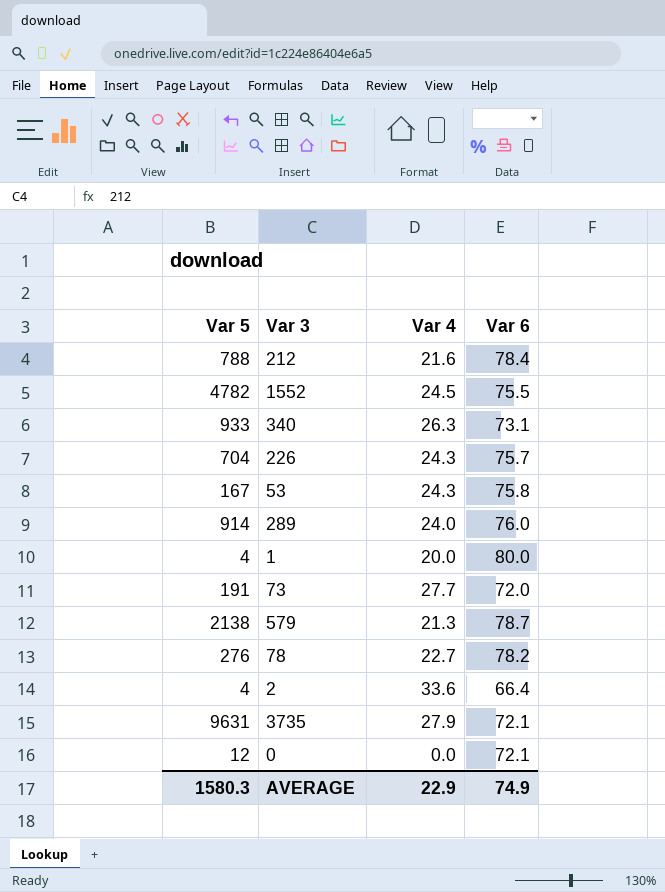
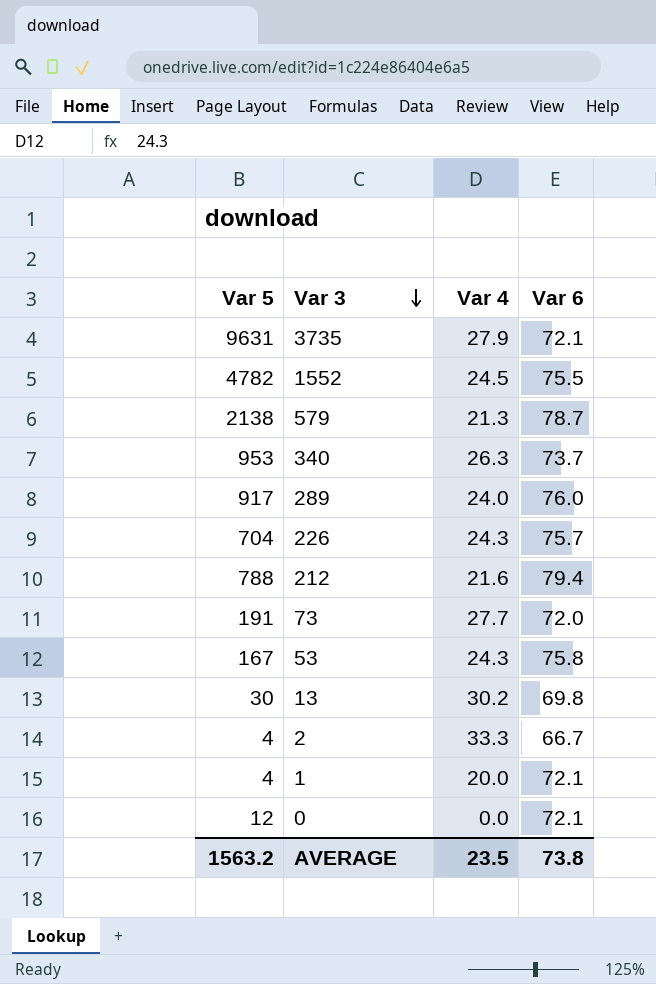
row order: none -> Var 3 descending
row 78: 276 | 22.7 | 78.2 -> none
340 | Var 5: 933 -> 953
340 | Var 6: 73.1 -> 73.7
289 | Var 5: 914 -> 917
212 | Var 6: 78.4 -> 79.4
row 13: none -> 30 | 30.2 | 69.8
2 | Var 4: 33.6 -> 33.3
2 | Var 6: 66.4 -> 66.7
1 | Var 6: 80.0 -> 72.1
AVERAGE | Var 5: 1580.3 -> 1563.2
AVERAGE | Var 4: 22.9 -> 23.5
AVERAGE | Var 6: 74.9 -> 73.8

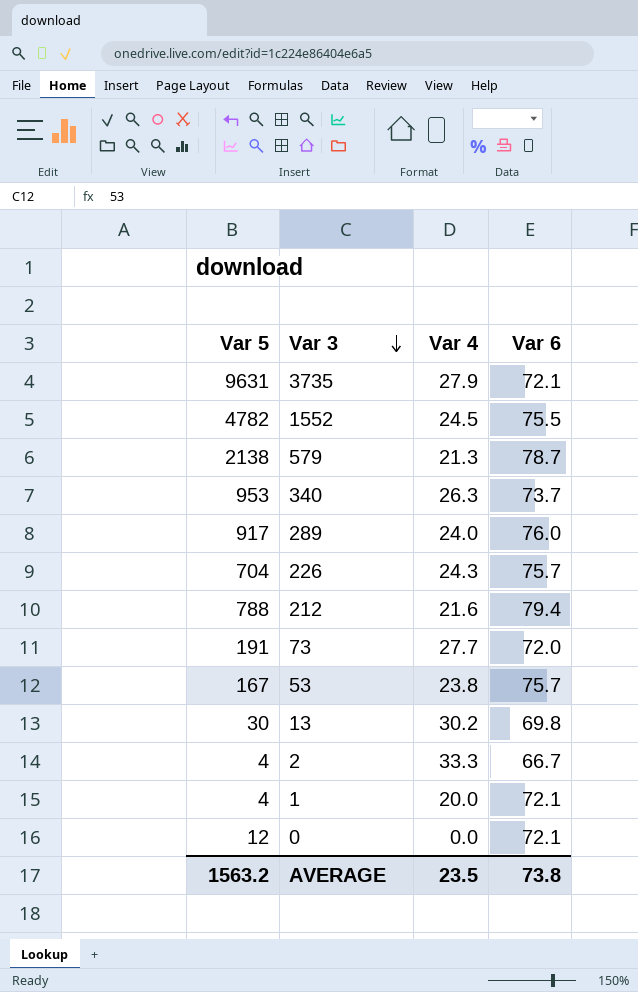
53 | Var 4: 24.3 -> 23.8
53 | Var 6: 75.8 -> 75.7

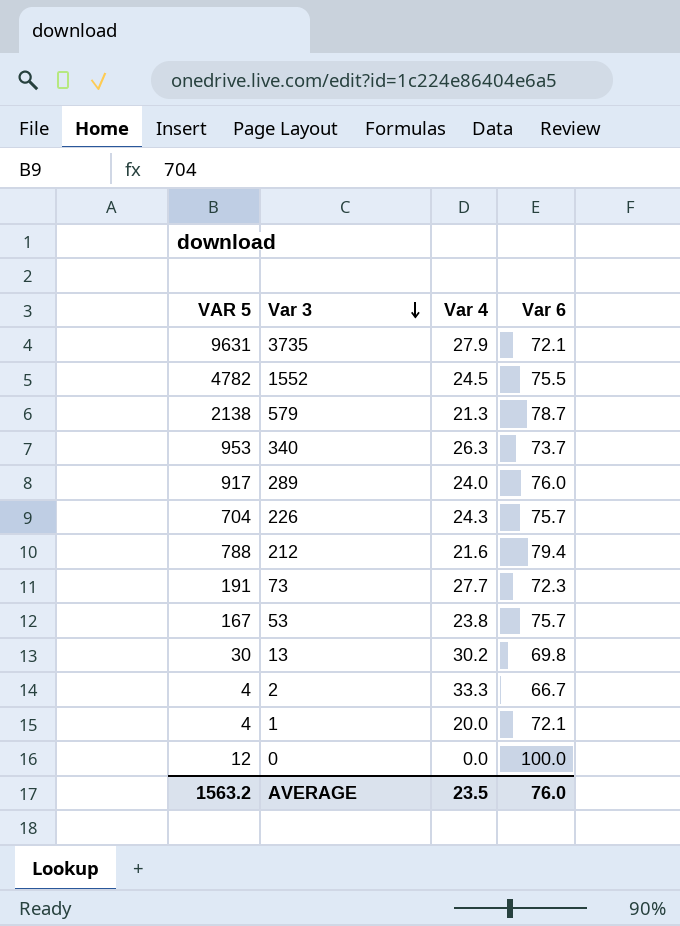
column name: Var 5 -> VAR 5
73 | Var 6: 72.0 -> 72.3
0 | Var 6: 72.1 -> 100.0
AVERAGE | Var 6: 73.8 -> 76.0

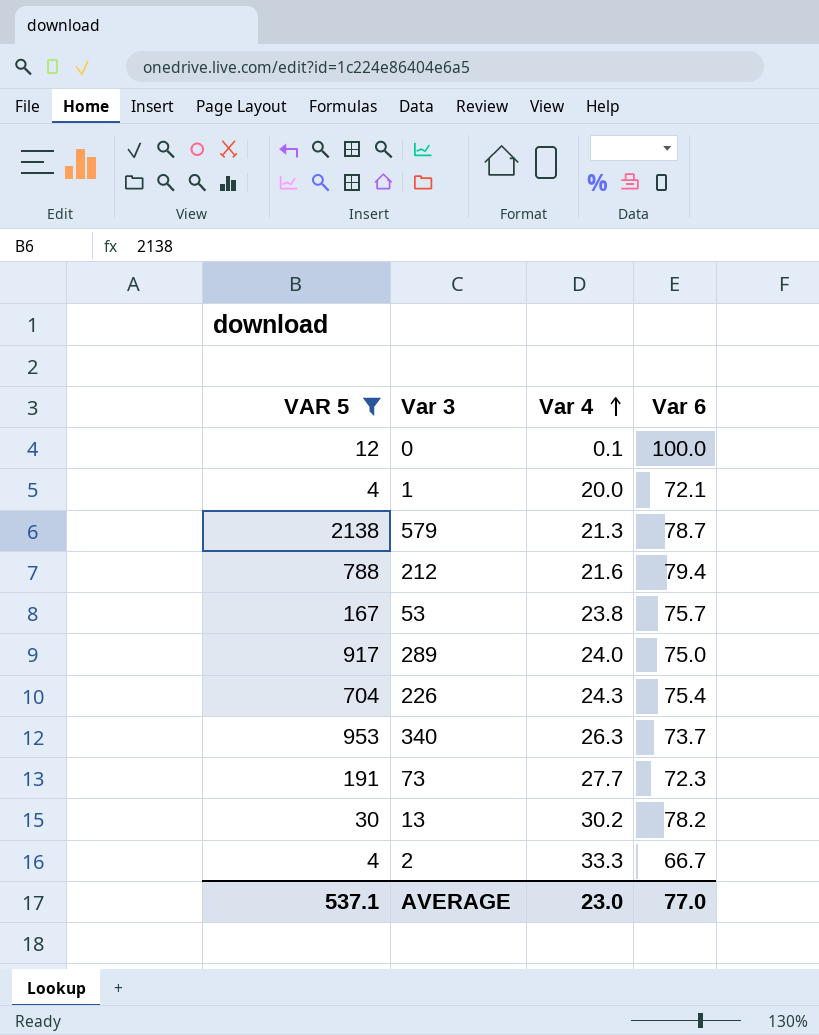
filter: none -> VAR 5 <= 2138
row order: Var 3 descending -> Var 4 ascending
0 | Var 4: 0.0 -> 0.1
289 | Var 6: 76.0 -> 75.0
226 | Var 6: 75.7 -> 75.4
13 | Var 6: 69.8 -> 78.2
AVERAGE | VAR 5: 1563.2 -> 537.1
AVERAGE | Var 4: 23.5 -> 23.0
AVERAGE | Var 6: 76.0 -> 77.0

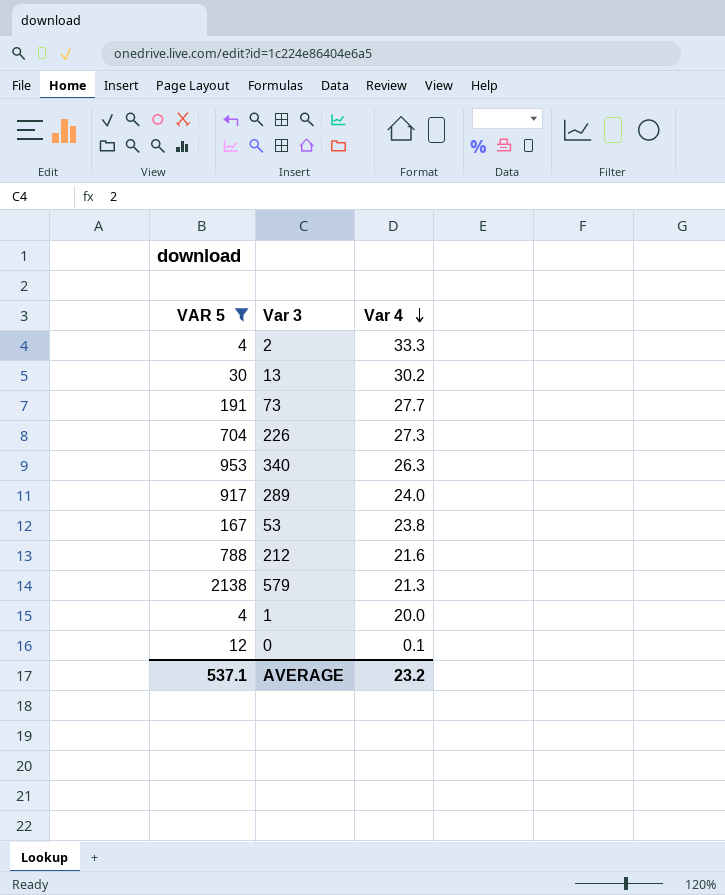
row order: Var 4 ascending -> Var 4 descending
column Var 6 | position: 4 -> none
226 | Var 4: 24.3 -> 27.3
AVERAGE | Var 4: 23.0 -> 23.2

